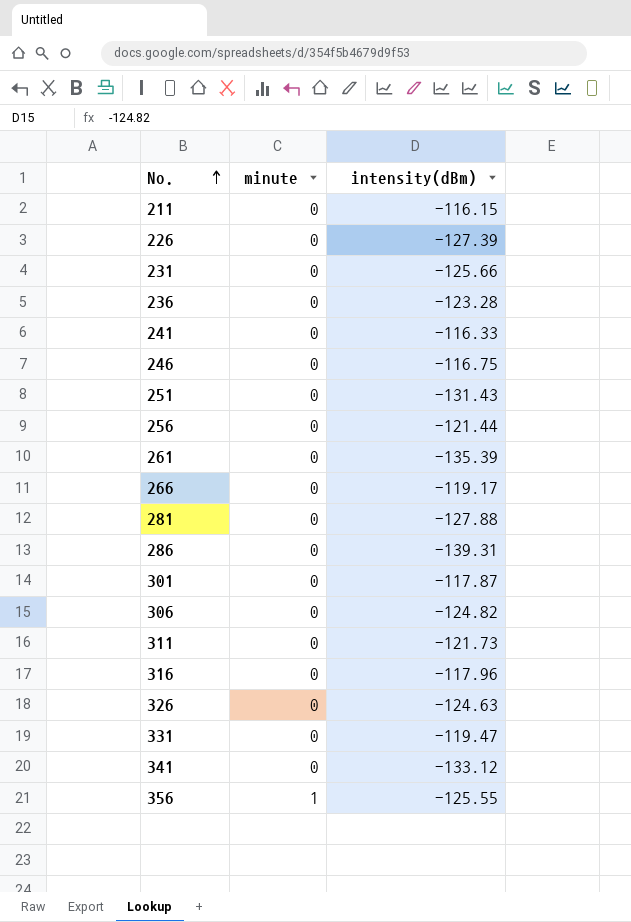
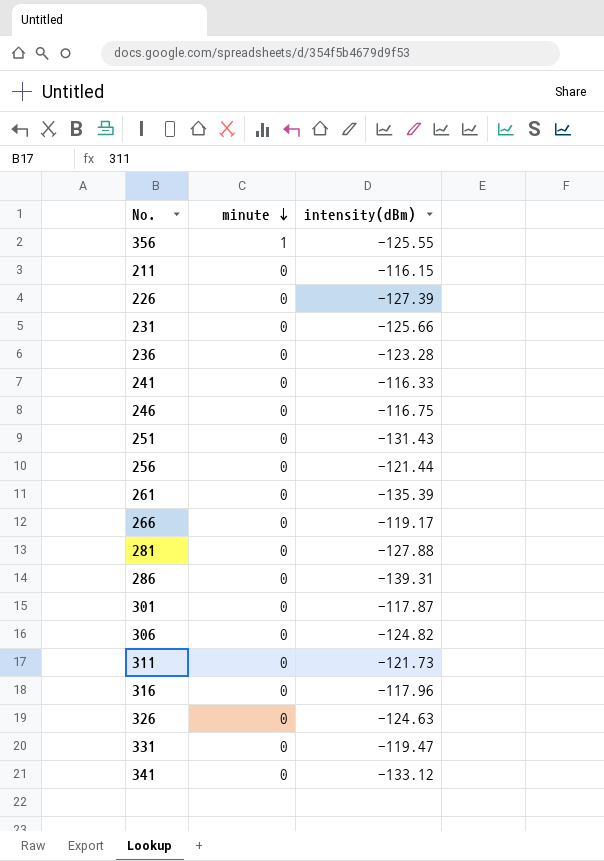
row order: No. ascending -> minute descending

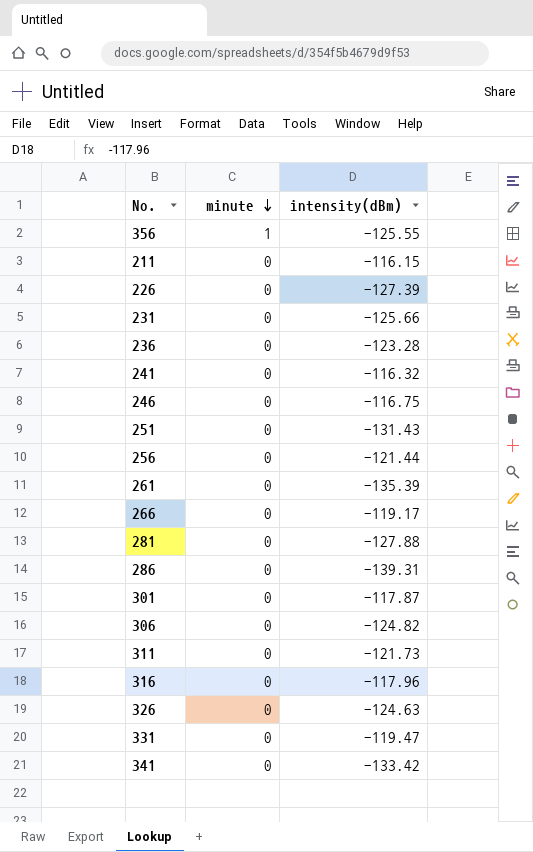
241 | intensity(dBm): -116.33 -> -116.32
341 | intensity(dBm): -133.12 -> -133.42

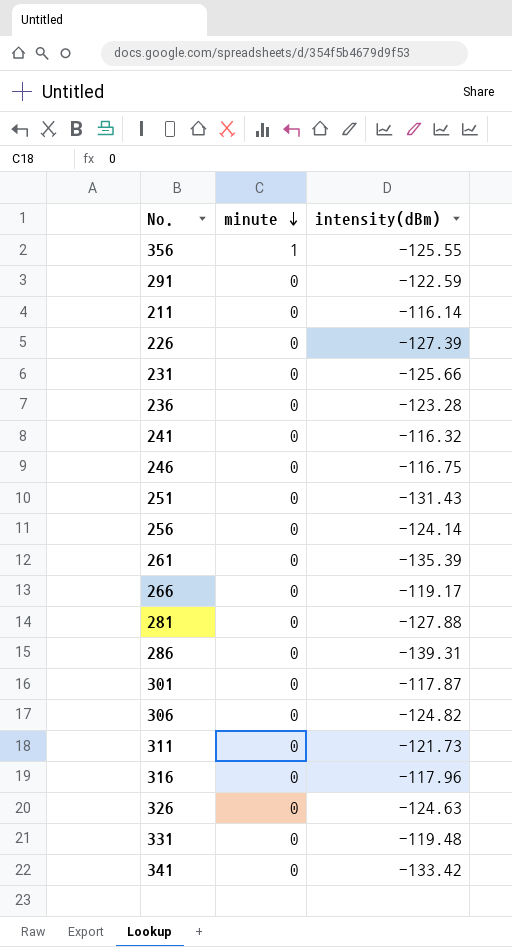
row 291: none -> 0 | -122.59
211 | intensity(dBm): -116.15 -> -116.14
256 | intensity(dBm): -121.44 -> -124.14
331 | intensity(dBm): -119.47 -> -119.48

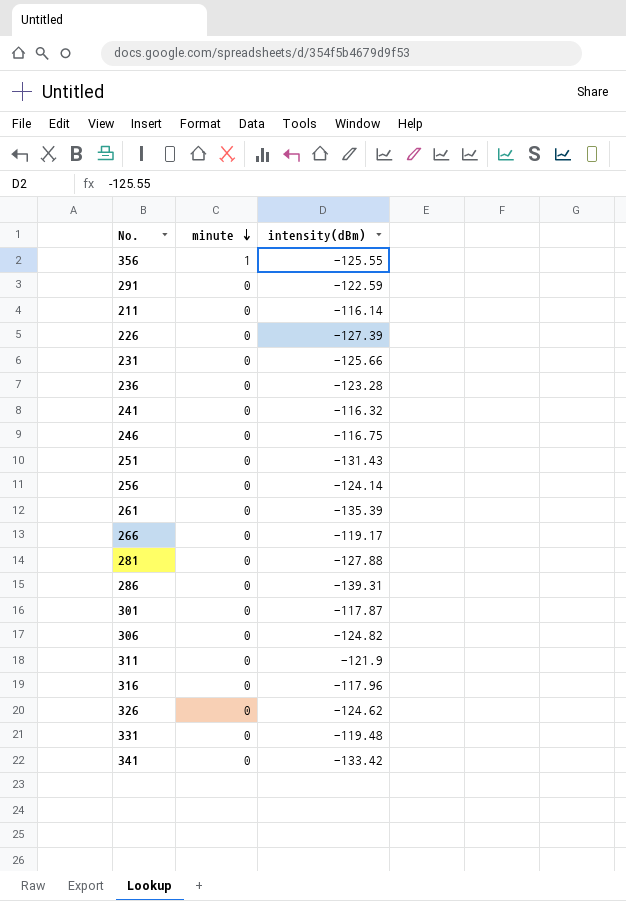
311 | intensity(dBm): -121.73 -> -121.9
326 | intensity(dBm): -124.63 -> -124.62

